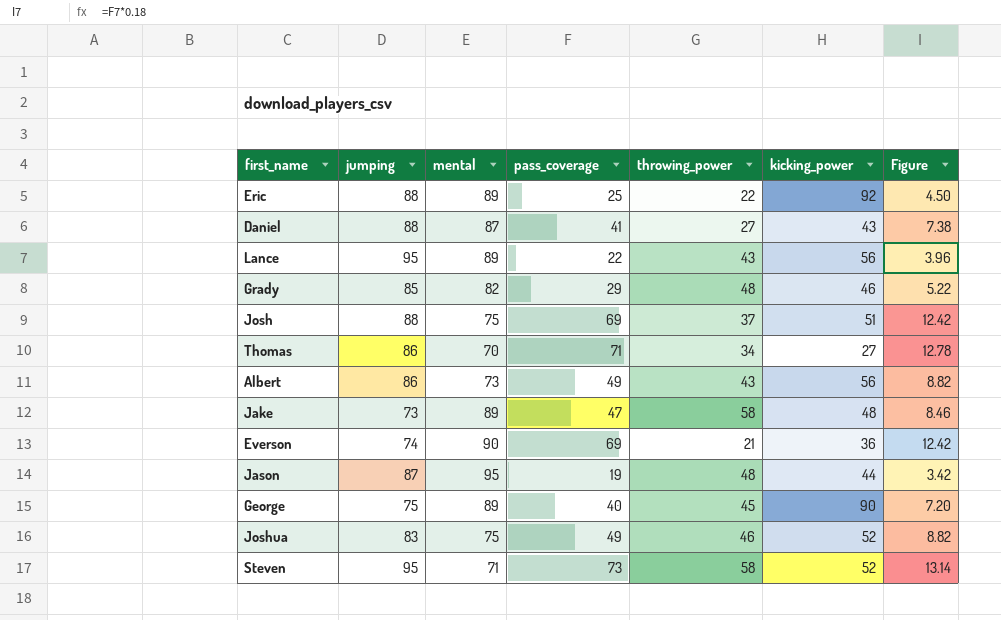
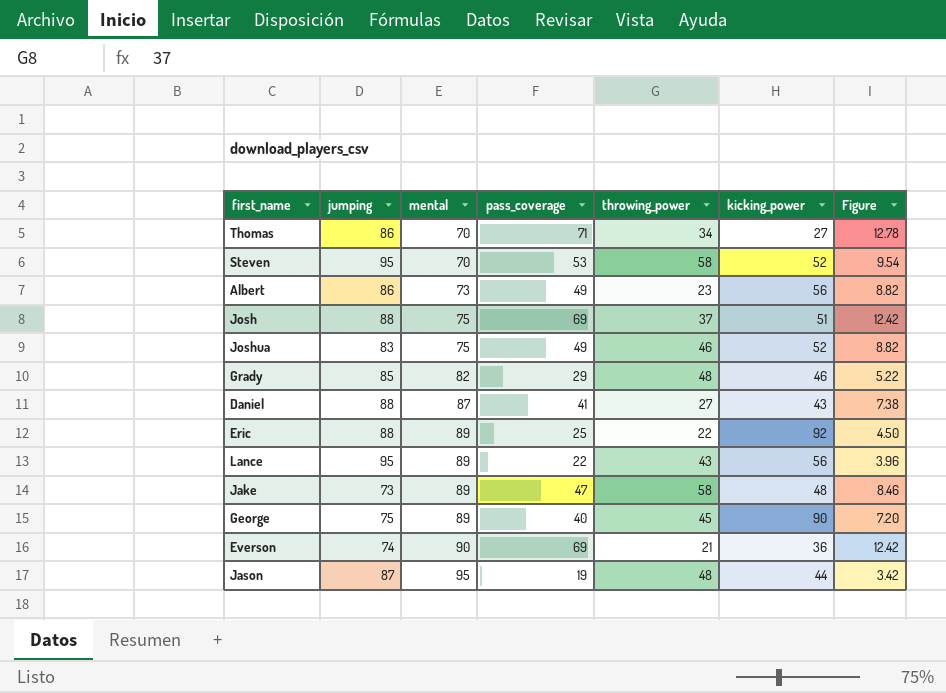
row order: none -> mental ascending
Steven | mental: 71 -> 70
Steven | pass_coverage: 73 -> 53
Steven | Figure: 13.14 -> 9.54
Albert | throwing_power: 43 -> 23

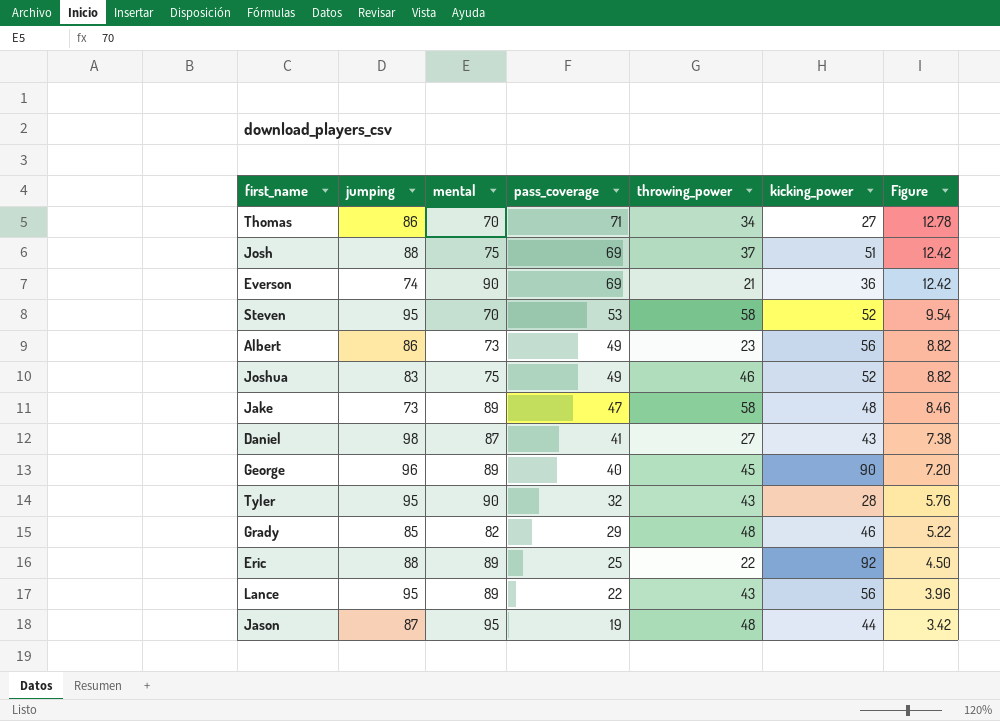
row order: mental ascending -> pass_coverage descending
Daniel | jumping: 88 -> 98
George | jumping: 75 -> 96
row Tyler: none -> 95 | 90 | 32 | 43 | 28 | 5.76

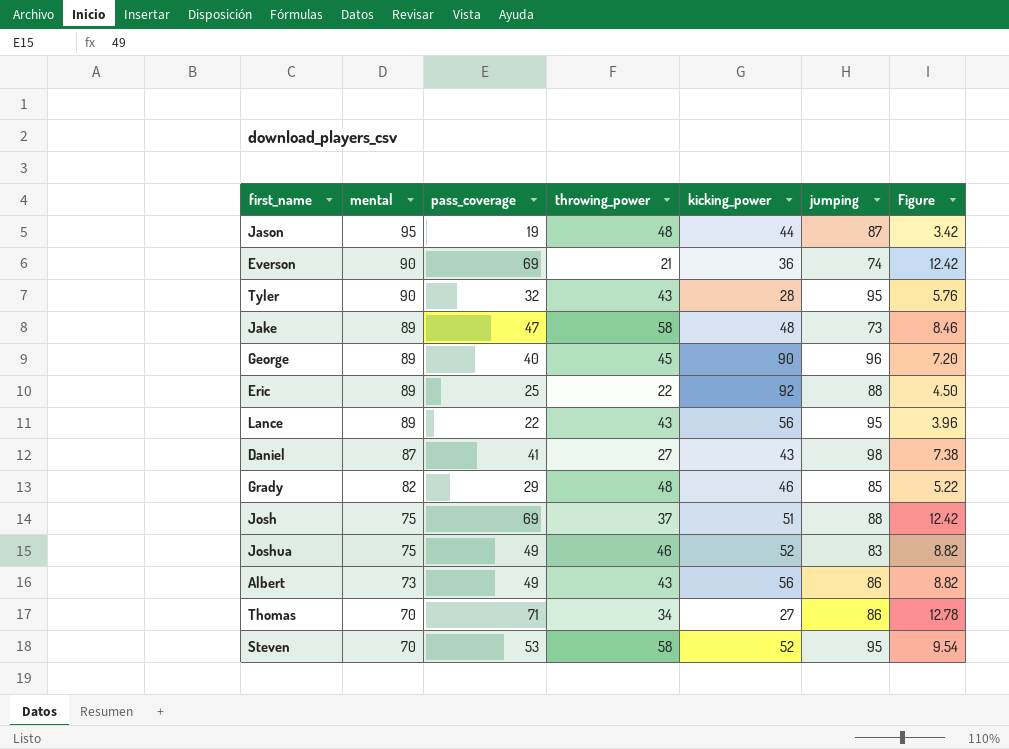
row order: pass_coverage descending -> mental descending
column jumping | position: 2 -> 6
Albert | throwing_power: 23 -> 43

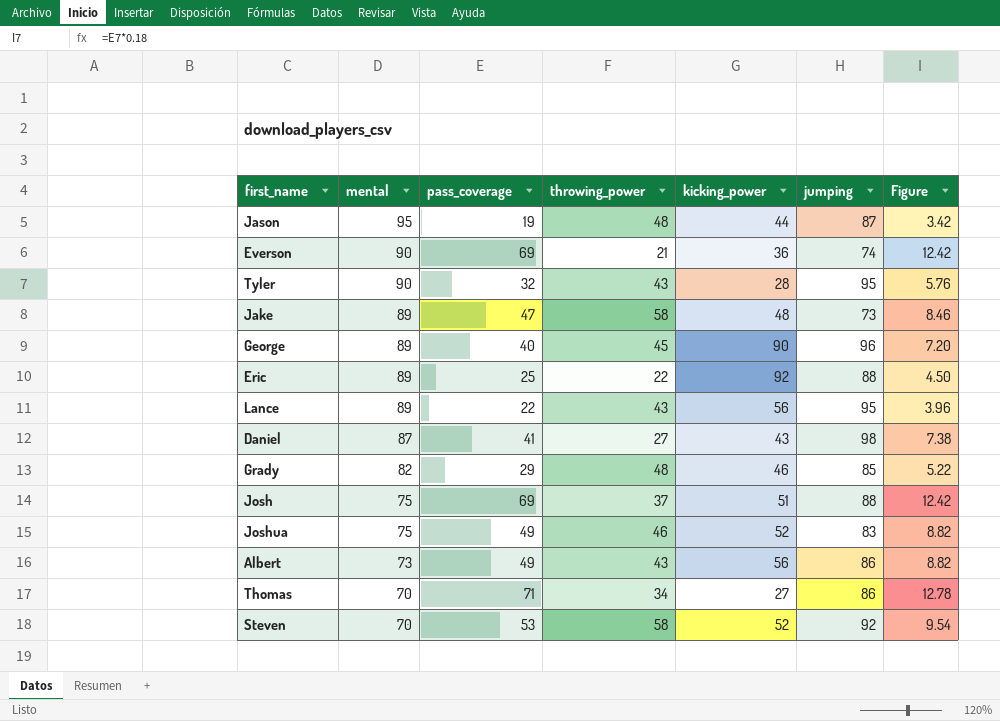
Steven | jumping: 95 -> 92

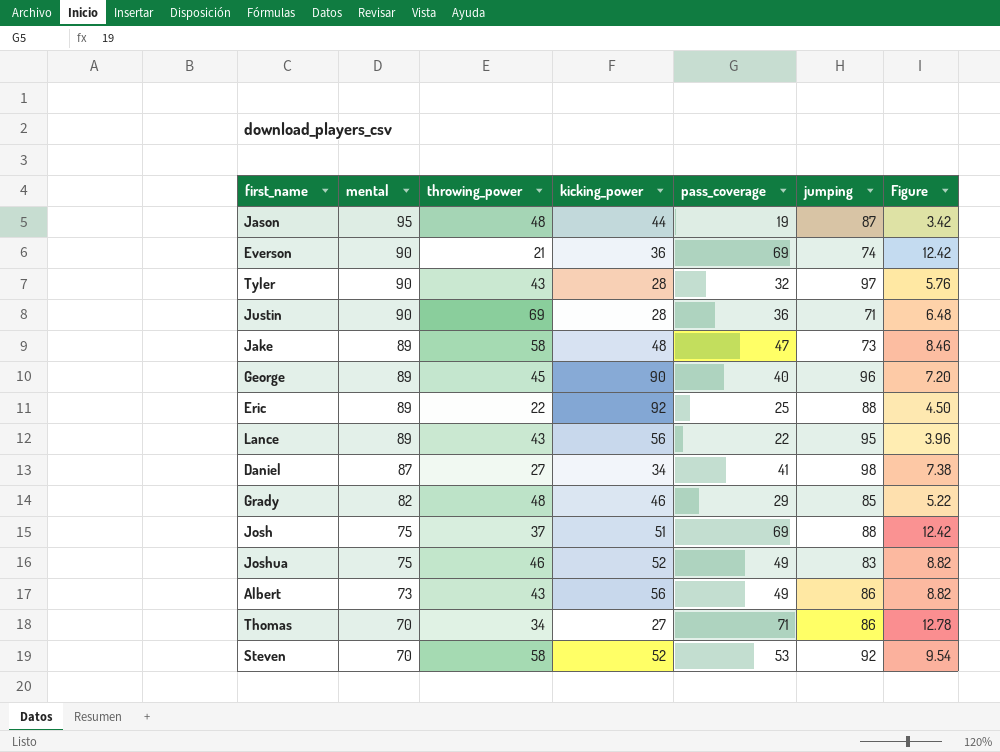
column pass_coverage | position: 3 -> 5
Tyler | jumping: 95 -> 97
row Justin: none -> 90 | 69 | 28 | 36 | 71 | 6.48
Daniel | kicking_power: 43 -> 34

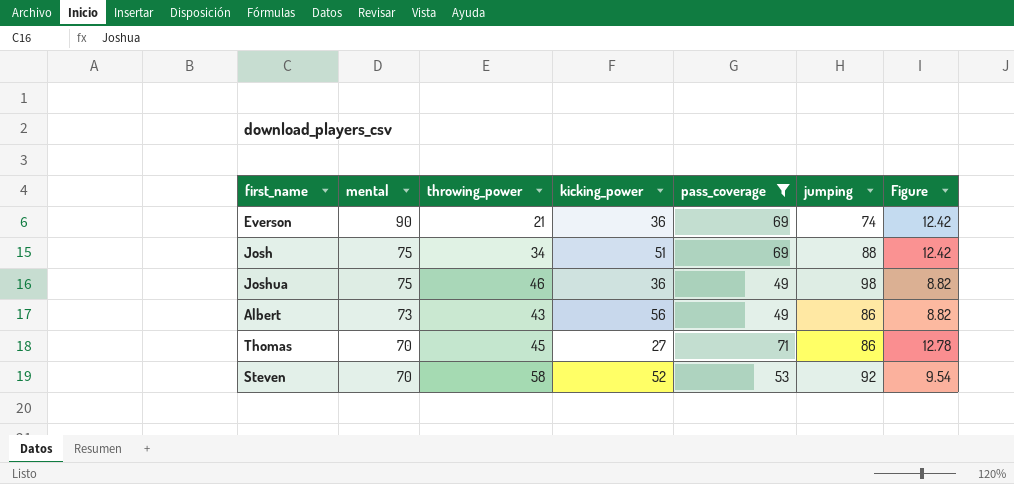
filter: none -> pass_coverage >= 49
Josh | throwing_power: 37 -> 34
Joshua | kicking_power: 52 -> 36
Joshua | jumping: 83 -> 98
Thomas | throwing_power: 34 -> 45

